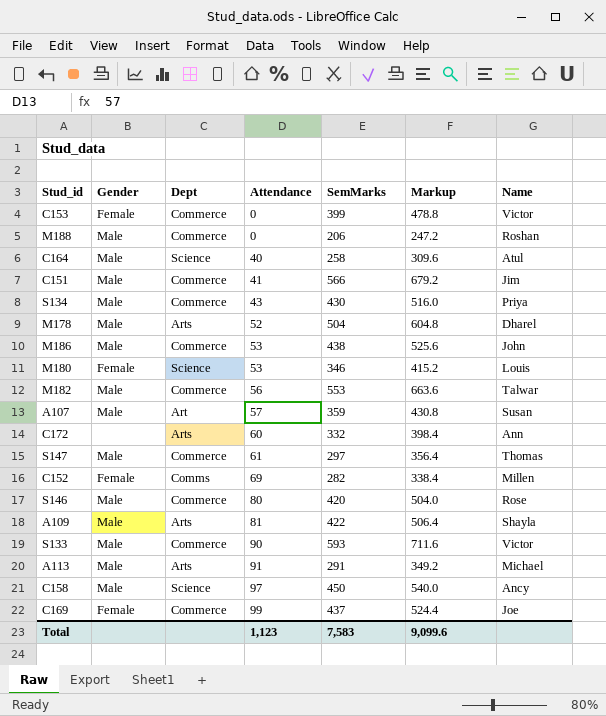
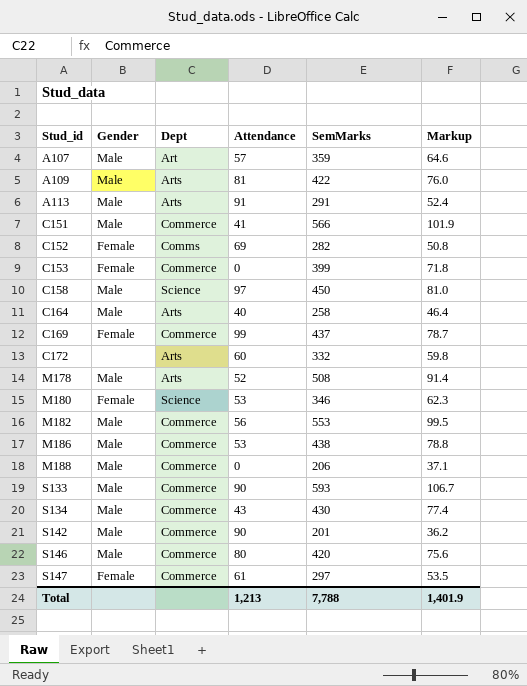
row order: Attendance ascending -> Stud_id ascending
column Name | position: 7 -> none
column Markup | formula: [SemMarks] * 1.2 -> [SemMarks] * 0.18
C164 | Dept: Science -> Arts
M178 | SemMarks: 504 -> 508
row S142: none -> Male | Commerce | 90 | 201 | 36.2
S147 | Gender: Male -> Female
Total | Attendance: 1,123 -> 1,213
Total | SemMarks: 7,583 -> 7,788
Total | Markup: 9,099.6 -> 1,401.9

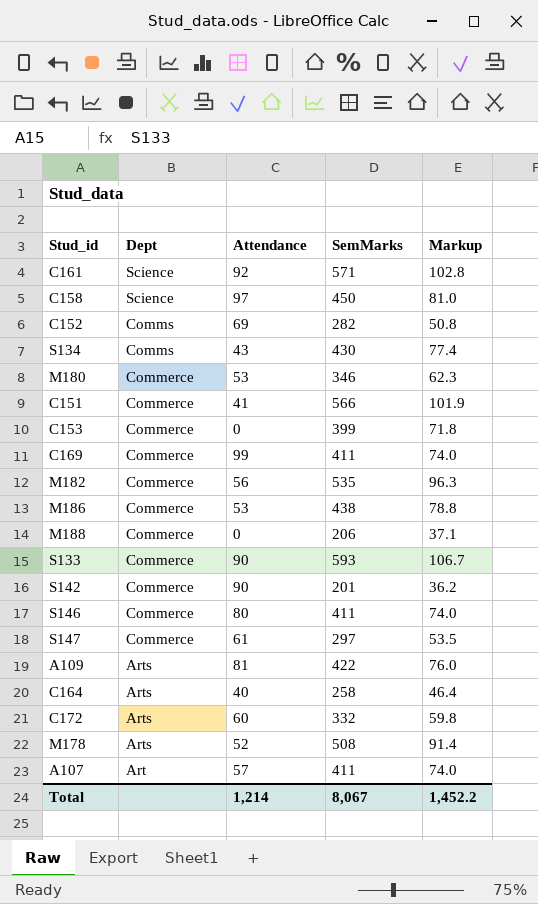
row order: Stud_id ascending -> Dept descending
column Gender | position: 2 -> none
row A113: Male | Arts | 91 | 291 | 52.4 -> none
row C161: none -> Science | 92 | 571 | 102.8
S134 | Dept: Commerce -> Comms
M180 | Dept: Science -> Commerce
C169 | SemMarks: 437 -> 411
C169 | Markup: 78.7 -> 74.0
M182 | SemMarks: 553 -> 535
M182 | Markup: 99.5 -> 96.3
S146 | SemMarks: 420 -> 411
S146 | Markup: 75.6 -> 74.0
A107 | SemMarks: 359 -> 411
A107 | Markup: 64.6 -> 74.0
Total | Attendance: 1,213 -> 1,214
Total | SemMarks: 7,788 -> 8,067
Total | Markup: 1,401.9 -> 1,452.2

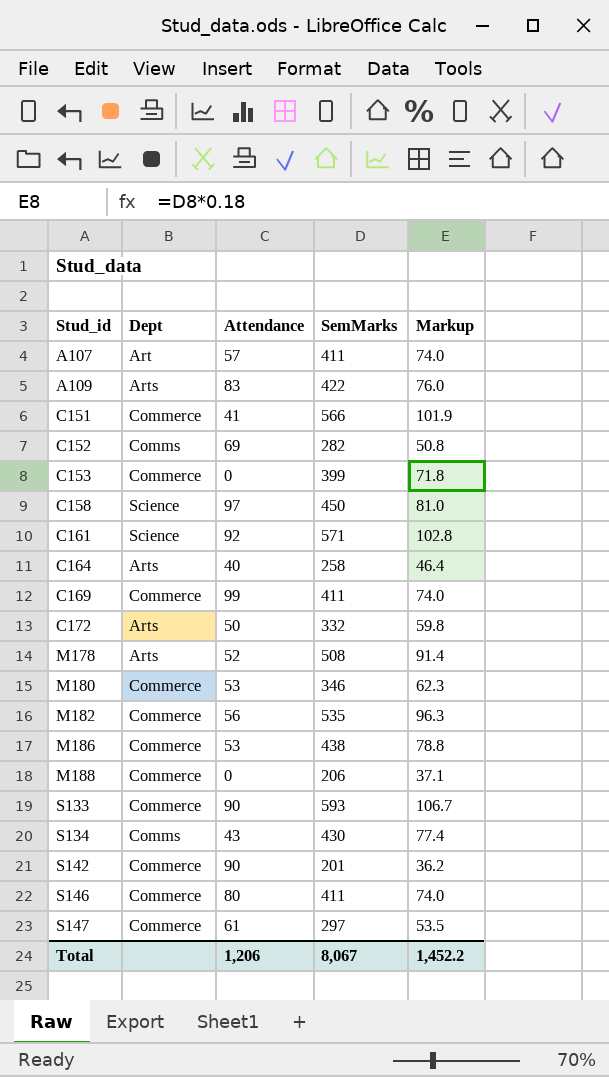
row order: Dept descending -> Stud_id ascending
A109 | Attendance: 81 -> 83
C172 | Attendance: 60 -> 50
Total | Attendance: 1,214 -> 1,206

